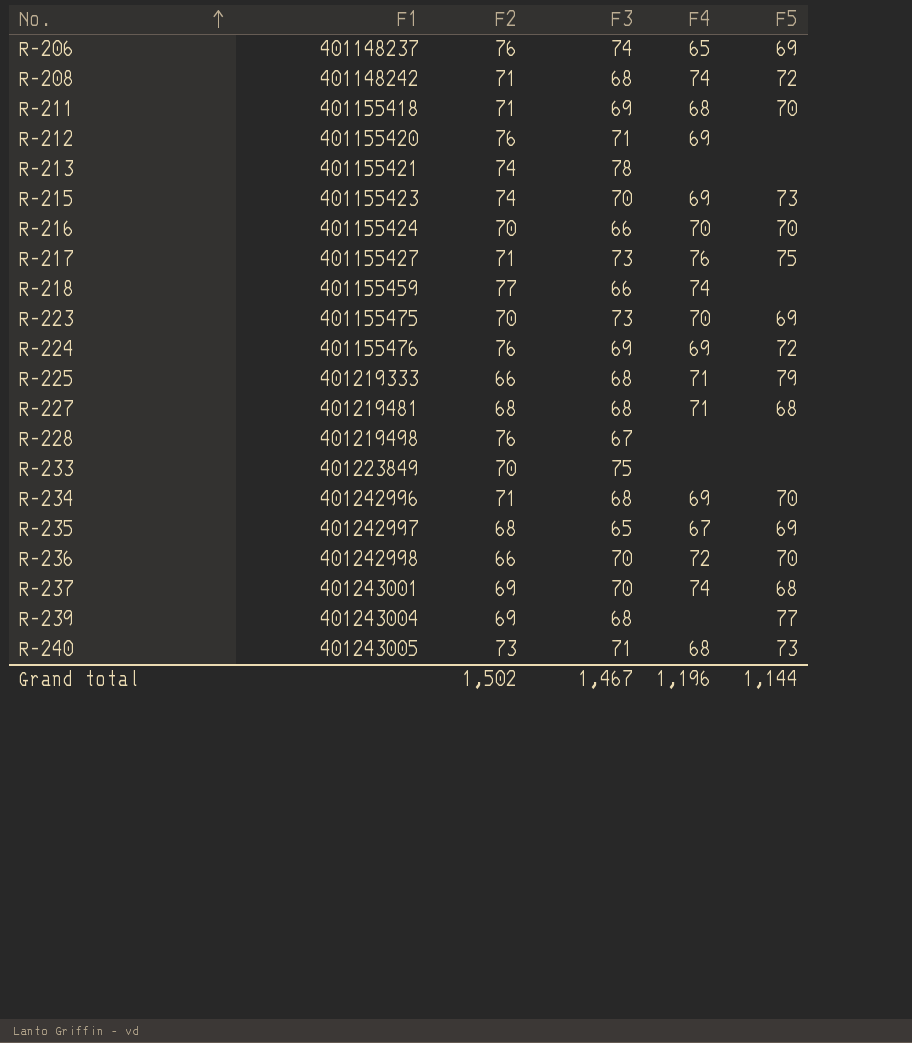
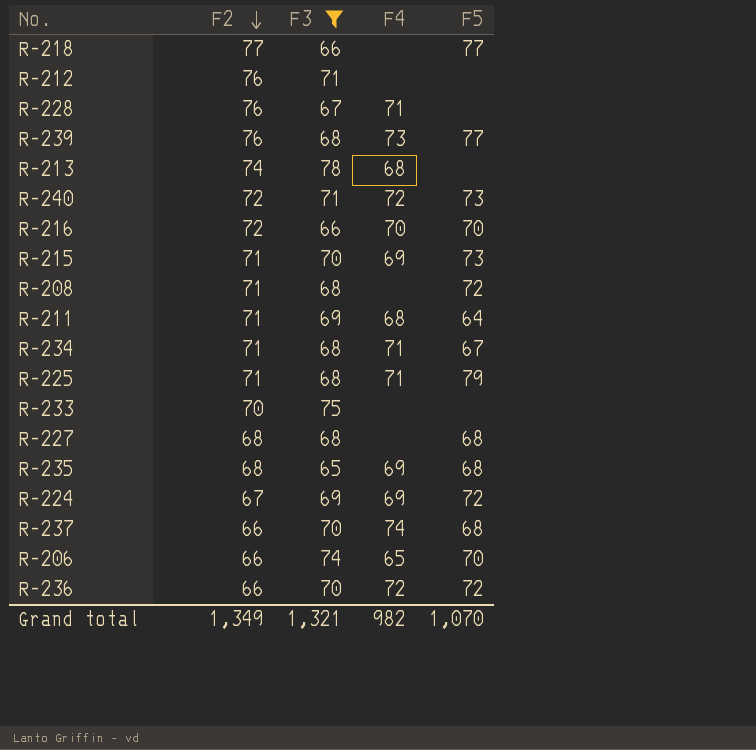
filter: none -> F3 != 73
row order: No. ascending -> F2 descending
column F1 | position: 2 -> none
R-218 | F4: 74 -> none
R-218 | F5: none -> 77
R-212 | F4: 69 -> none
R-228 | F4: none -> 71
R-239 | F2: 69 -> 76
R-239 | F4: none -> 73
R-213 | F4: none -> 68
R-240 | F2: 73 -> 72
R-240 | F4: 68 -> 72
R-216 | F2: 70 -> 72
R-215 | F2: 74 -> 71
R-208 | F4: 74 -> none
R-211 | F5: 70 -> 64
R-234 | F4: 69 -> 71
R-234 | F5: 70 -> 67
R-225 | F2: 66 -> 71
R-227 | F4: 71 -> none
R-235 | F4: 67 -> 69
R-235 | F5: 69 -> 68
R-224 | F2: 76 -> 67
R-237 | F2: 69 -> 66
R-206 | F2: 76 -> 66
R-206 | F5: 69 -> 70
R-236 | F5: 70 -> 72
Grand total | F2: 1,502 -> 1,349
Grand total | F3: 1,467 -> 1,321
Grand total | F4: 1,196 -> 982
Grand total | F5: 1,144 -> 1,070

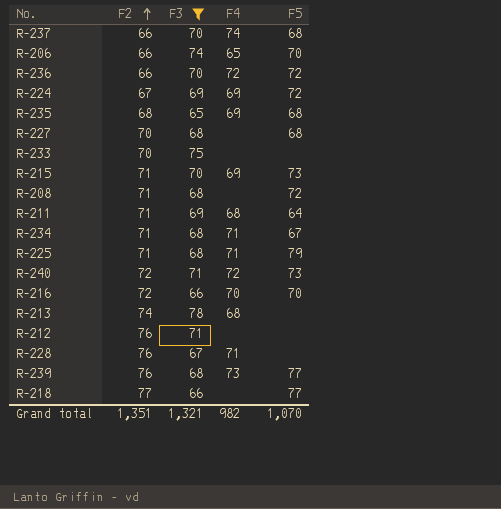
row order: F2 descending -> F2 ascending
R-227 | F2: 68 -> 70
Grand total | F2: 1,349 -> 1,351

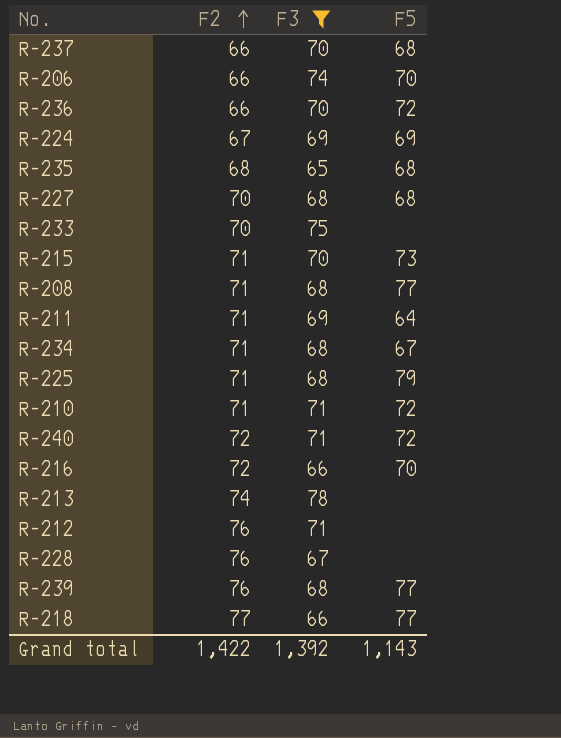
column F4 | position: 4 -> none
R-224 | F5: 72 -> 69
R-208 | F5: 72 -> 77
row R-210: none -> 71 | 71 | 72
R-240 | F5: 73 -> 72
Grand total | F2: 1,351 -> 1,422
Grand total | F3: 1,321 -> 1,392
Grand total | F5: 1,070 -> 1,143

